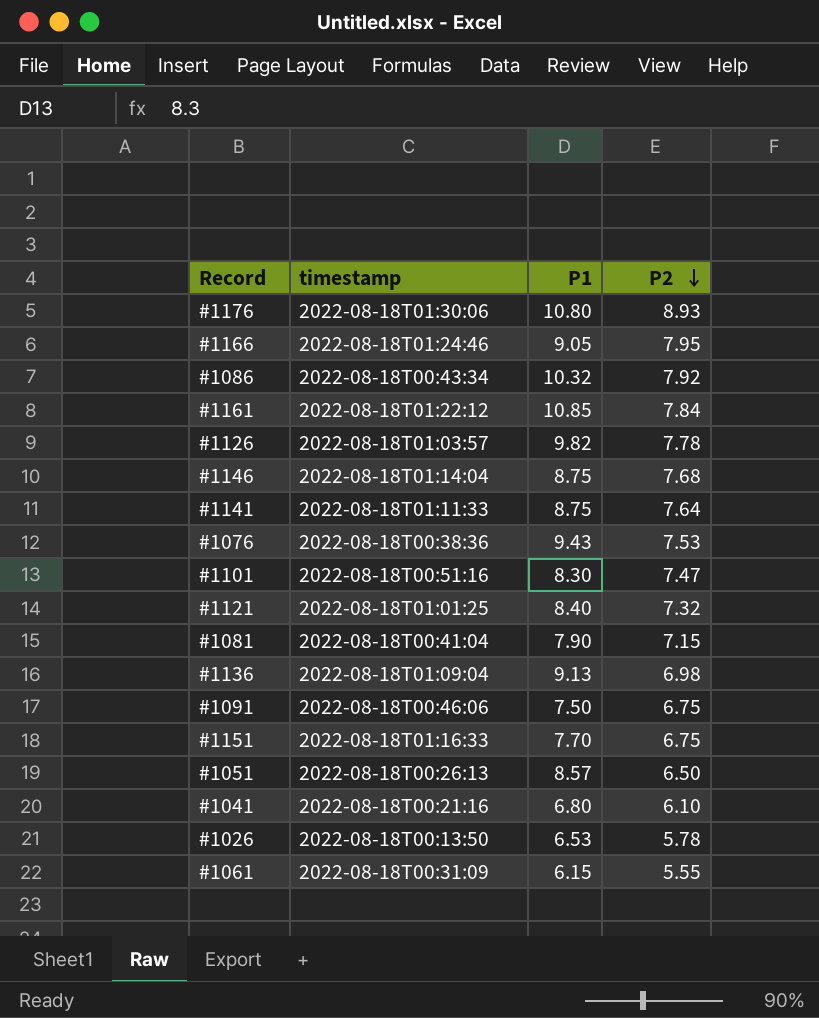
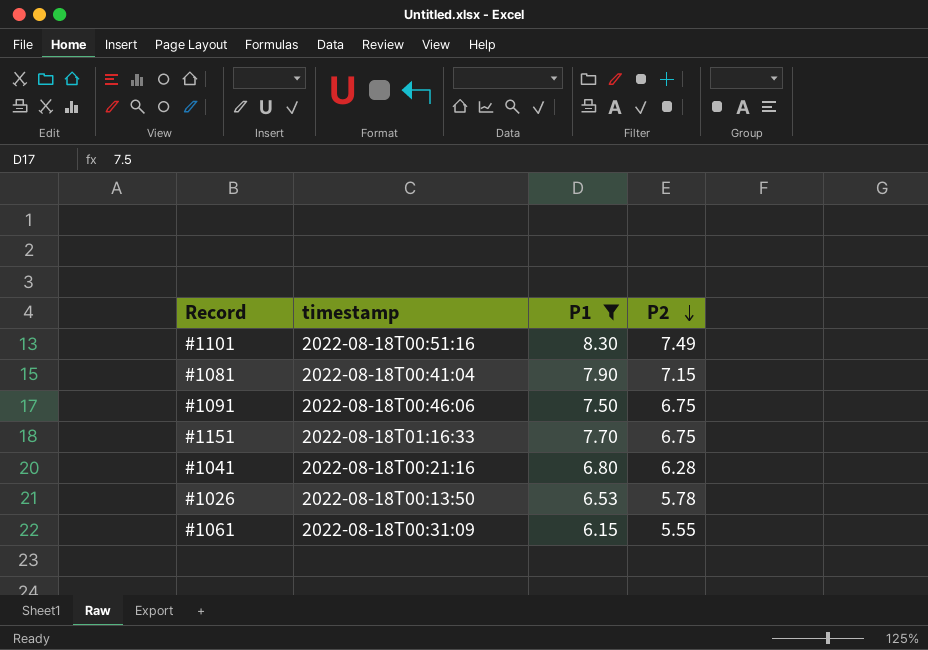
filter: none -> P1 <= 8.30
#1101 | P2: 7.47 -> 7.49
#1041 | P2: 6.10 -> 6.28

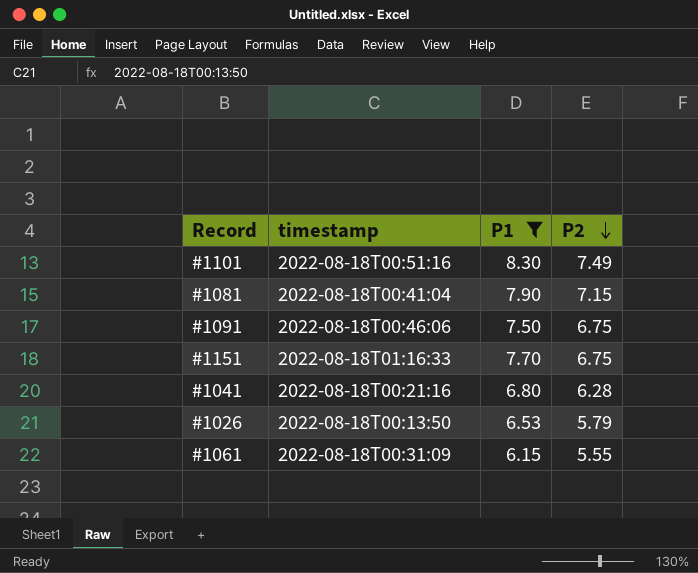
#1026 | P2: 5.78 -> 5.79

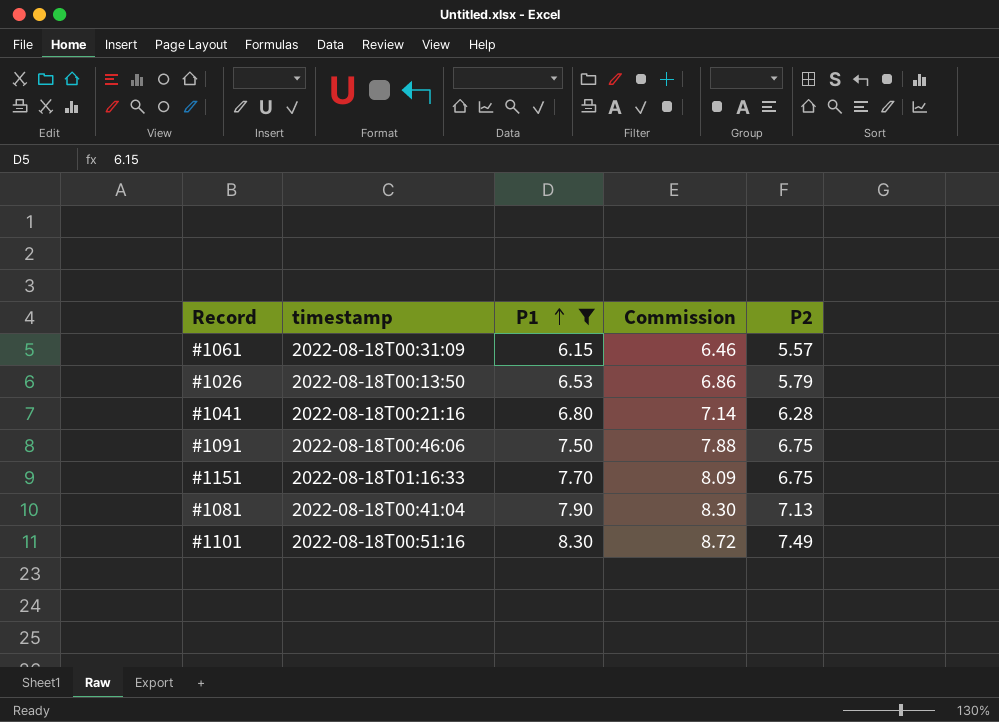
row order: P2 descending -> P1 ascending
column Commission | formula: none -> [P1] * 1.05
#1061 | P2: 5.55 -> 5.57
#1081 | P2: 7.15 -> 7.13

